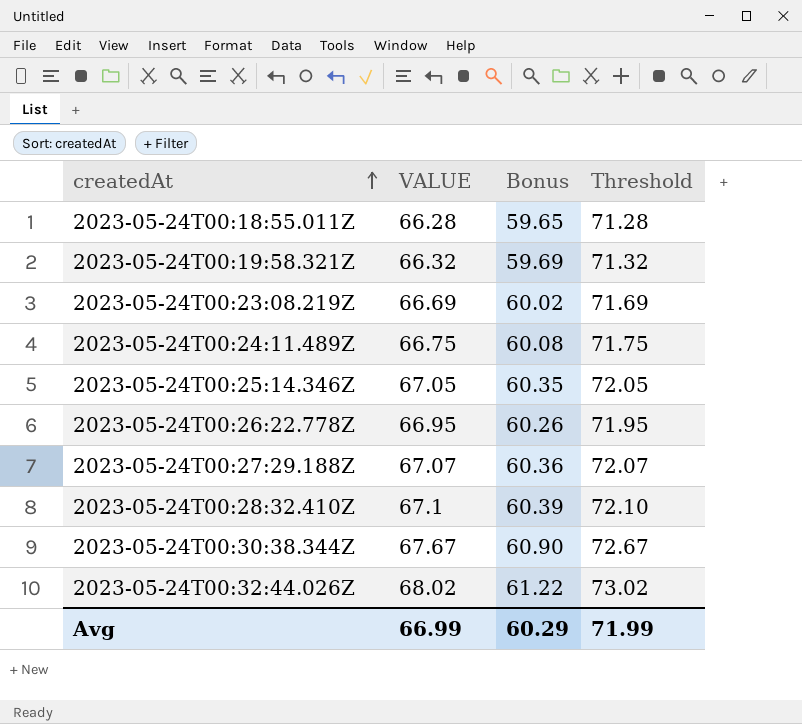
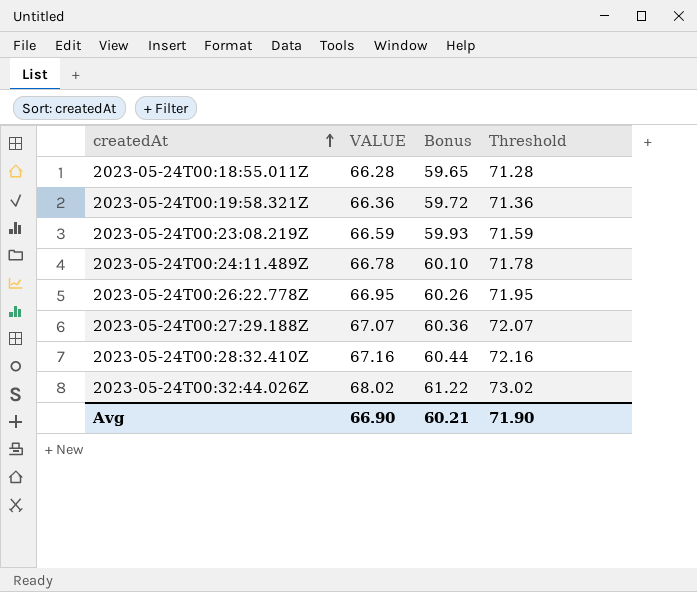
row 2023-05-24T00:25:14.346Z: 67.05 | 60.35 | 72.05 -> none
row 2023-05-24T00:30:38.344Z: 67.67 | 60.90 | 72.67 -> none
2023-05-24T00:19:58.321Z | VALUE: 66.32 -> 66.36
2023-05-24T00:19:58.321Z | Bonus: 59.69 -> 59.72
2023-05-24T00:19:58.321Z | Threshold: 71.32 -> 71.36
2023-05-24T00:23:08.219Z | VALUE: 66.69 -> 66.59
2023-05-24T00:23:08.219Z | Bonus: 60.02 -> 59.93
2023-05-24T00:23:08.219Z | Threshold: 71.69 -> 71.59
2023-05-24T00:24:11.489Z | VALUE: 66.75 -> 66.78
2023-05-24T00:24:11.489Z | Bonus: 60.08 -> 60.10
2023-05-24T00:24:11.489Z | Threshold: 71.75 -> 71.78
2023-05-24T00:28:32.410Z | VALUE: 67.1 -> 67.16
2023-05-24T00:28:32.410Z | Bonus: 60.39 -> 60.44
2023-05-24T00:28:32.410Z | Threshold: 72.10 -> 72.16
Avg | VALUE: 66.99 -> 66.90
Avg | Bonus: 60.29 -> 60.21
Avg | Threshold: 71.99 -> 71.90

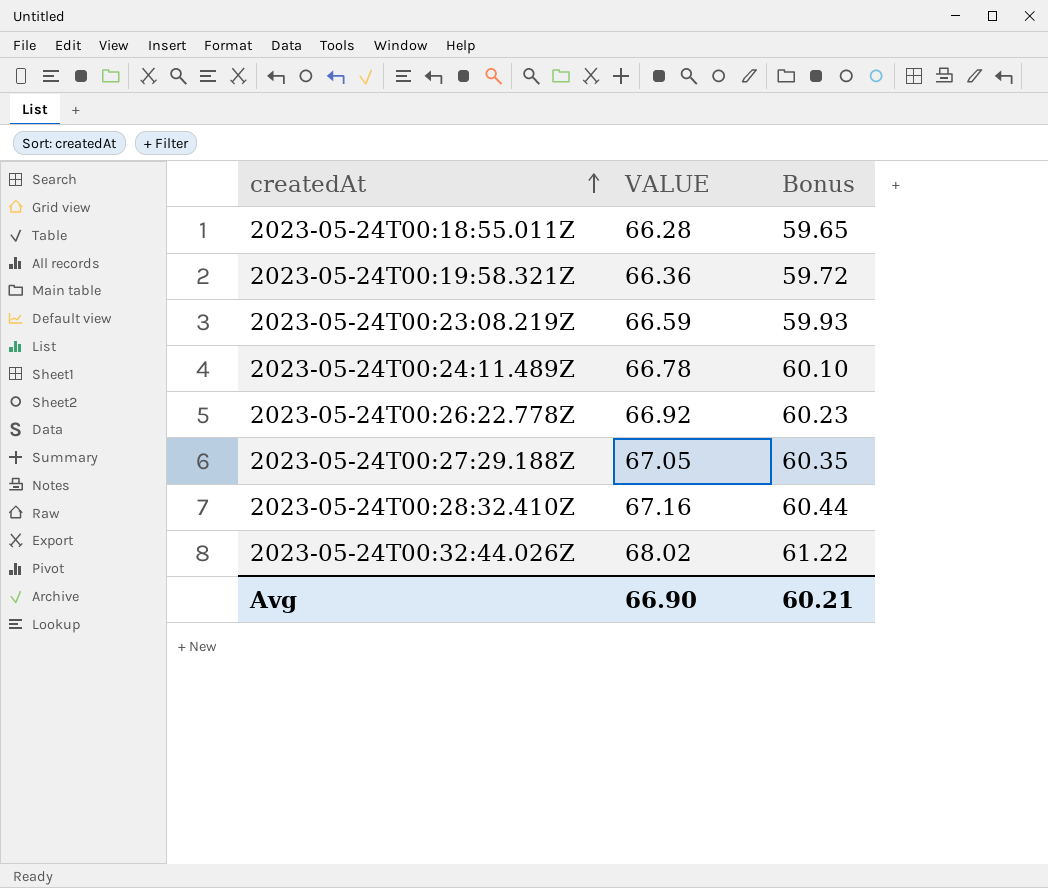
column Threshold | formula: [VALUE] + 5 -> none
2023-05-24T00:26:22.778Z | VALUE: 66.95 -> 66.92
2023-05-24T00:26:22.778Z | Bonus: 60.26 -> 60.23
2023-05-24T00:27:29.188Z | VALUE: 67.07 -> 67.05
2023-05-24T00:27:29.188Z | Bonus: 60.36 -> 60.35

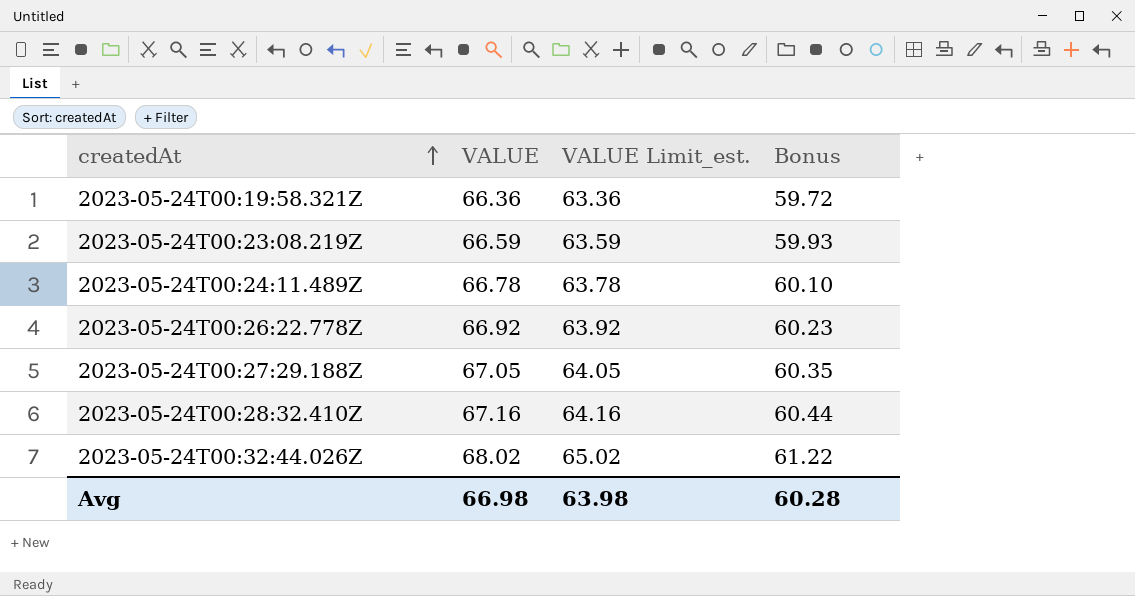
column VALUE Limit_est. | formula: none -> [VALUE] - 3
row 2023-05-24T00:18:55.011Z: 66.28 | 59.65 -> none
Avg | VALUE: 66.90 -> 66.98
Avg | Bonus: 60.21 -> 60.28

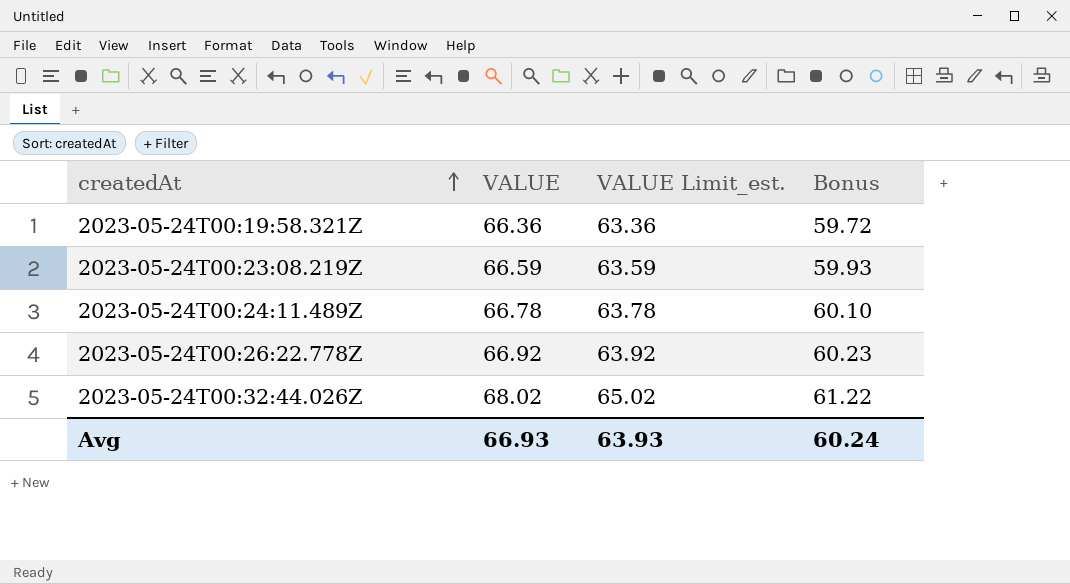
row 2023-05-24T00:27:29.188Z: 67.05 | 64.05 | 60.35 -> none
row 2023-05-24T00:28:32.410Z: 67.16 | 64.16 | 60.44 -> none
Avg | VALUE: 66.98 -> 66.93
Avg | VALUE Limit_est.: 63.98 -> 63.93
Avg | Bonus: 60.28 -> 60.24

